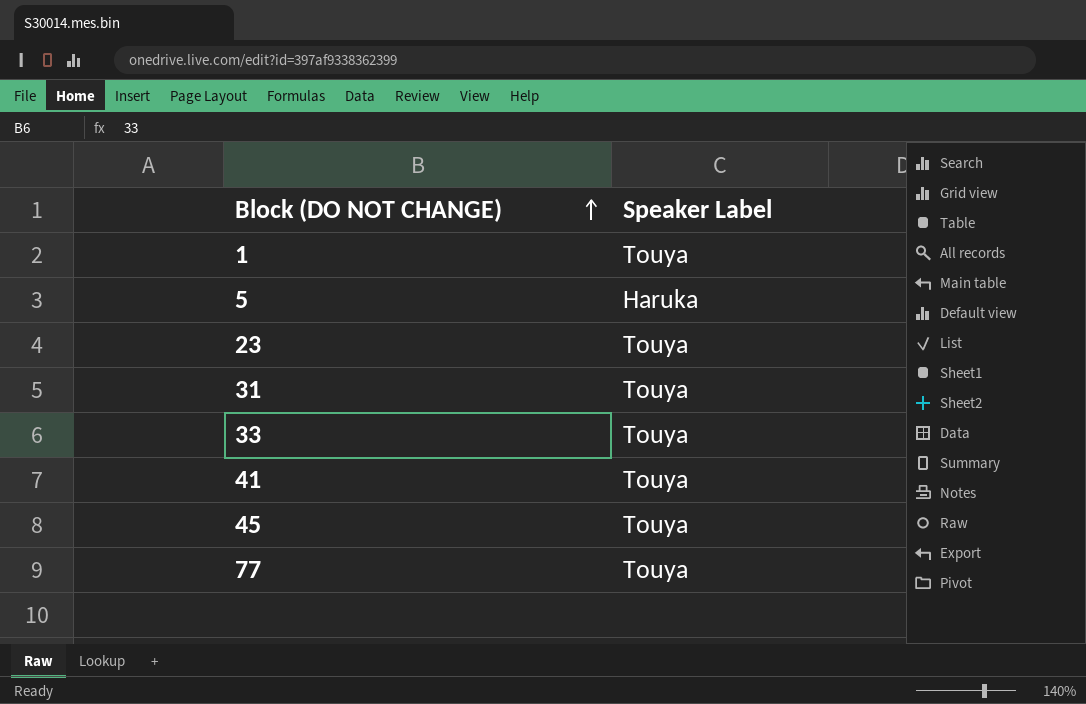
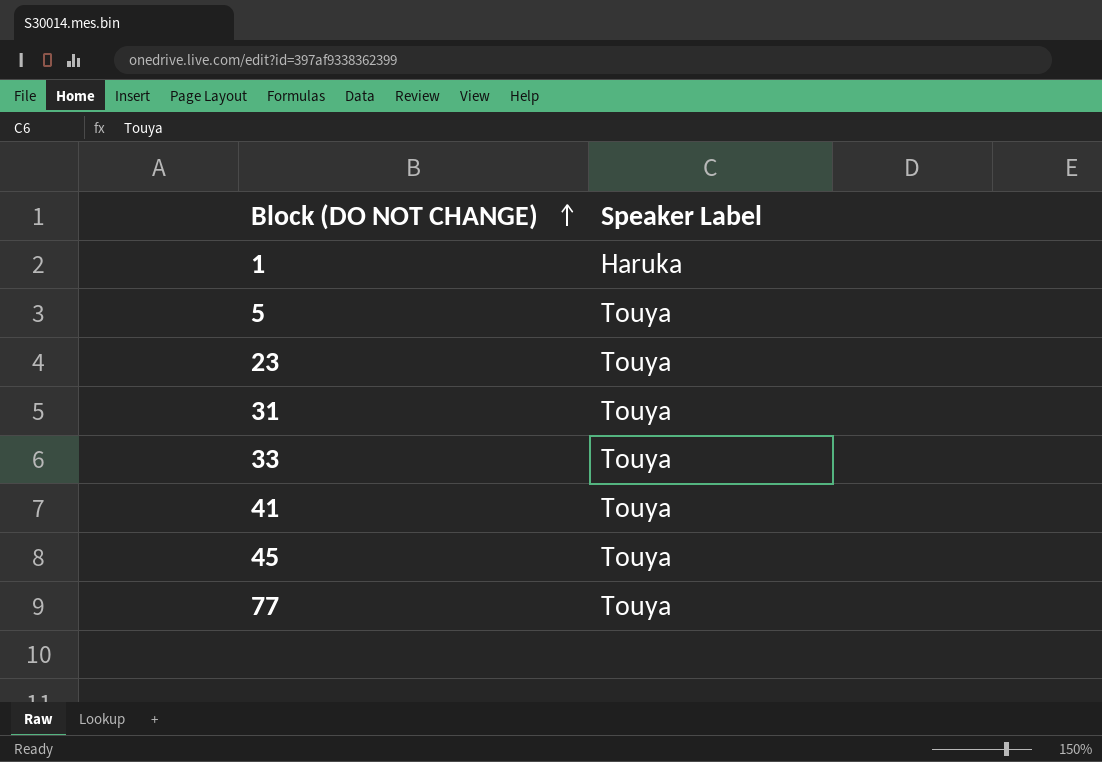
1 | Speaker Label: Touya -> Haruka
5 | Speaker Label: Haruka -> Touya

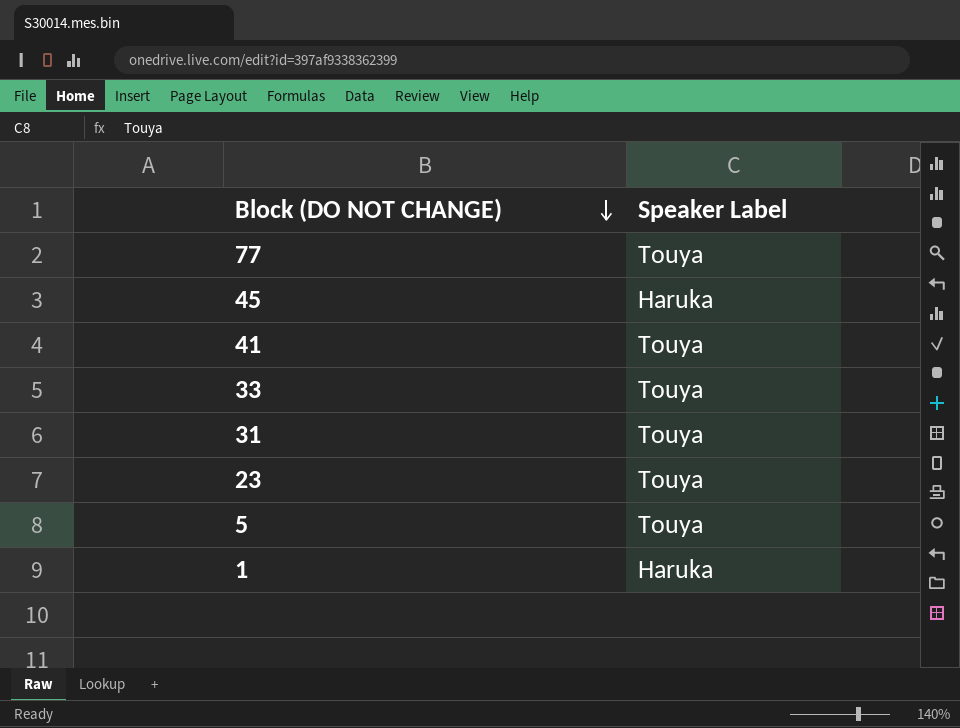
row order: Block (DO NOT CHANGE) ascending -> Block (DO NOT CHANGE) descending
45 | Speaker Label: Touya -> Haruka

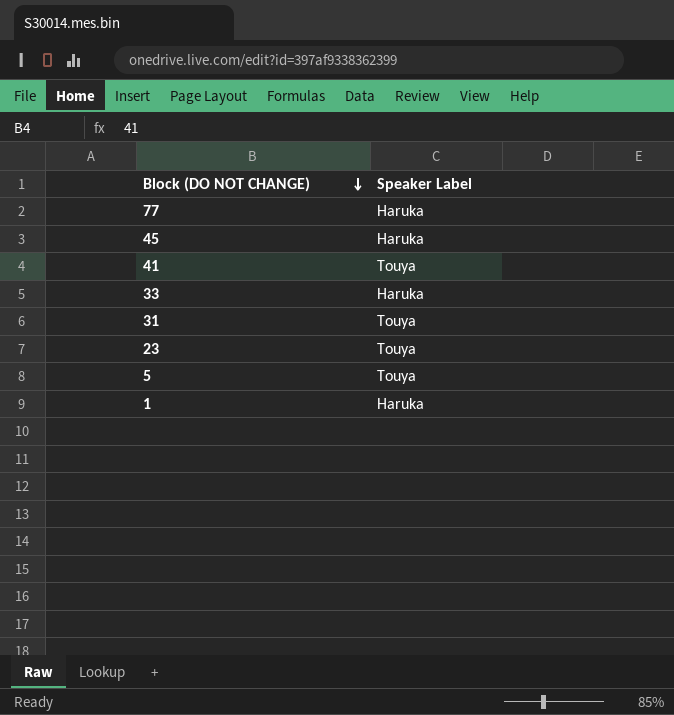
77 | Speaker Label: Touya -> Haruka
33 | Speaker Label: Touya -> Haruka

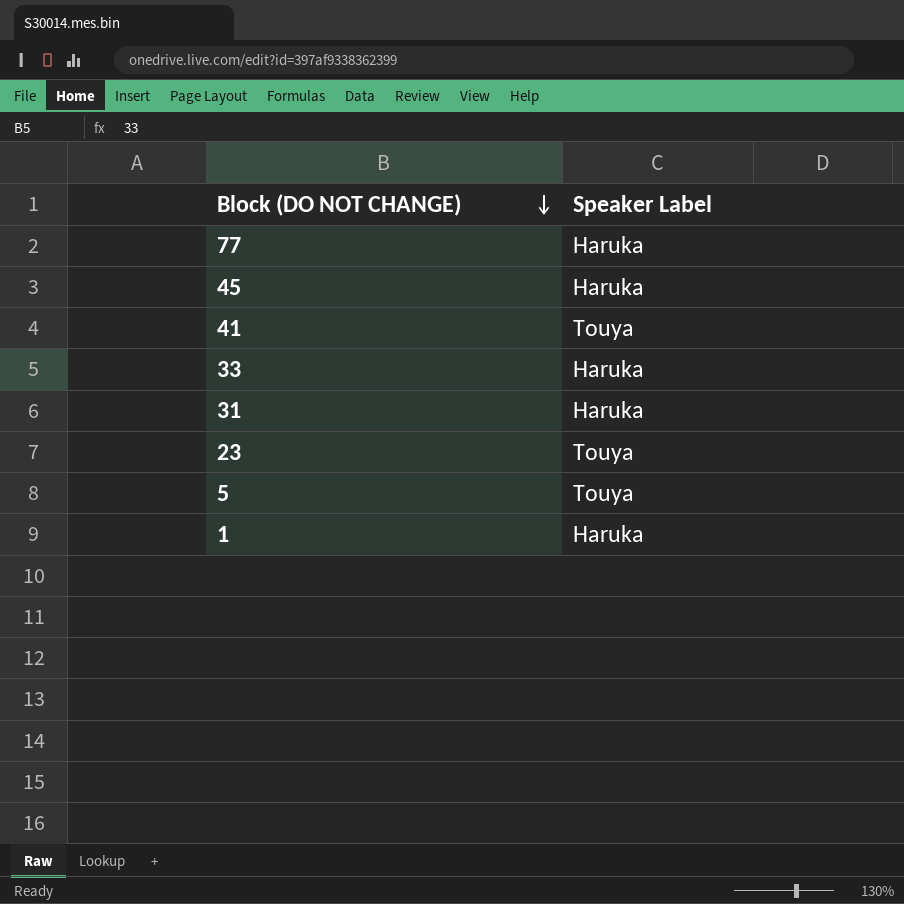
31 | Speaker Label: Touya -> Haruka

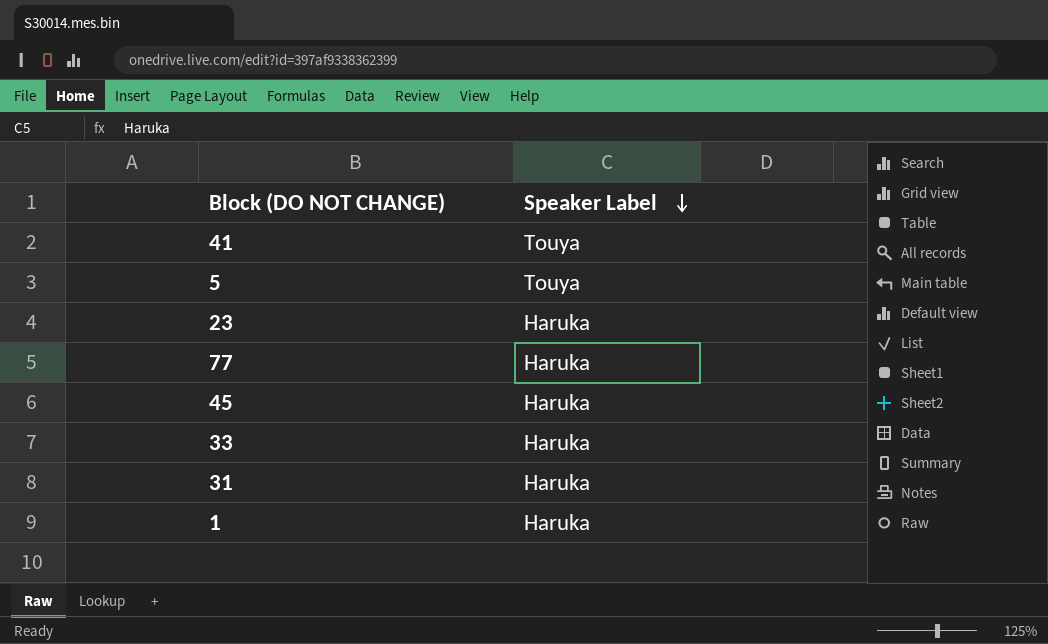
row order: Block (DO NOT CHANGE) descending -> Speaker Label descending
23 | Speaker Label: Touya -> Haruka

